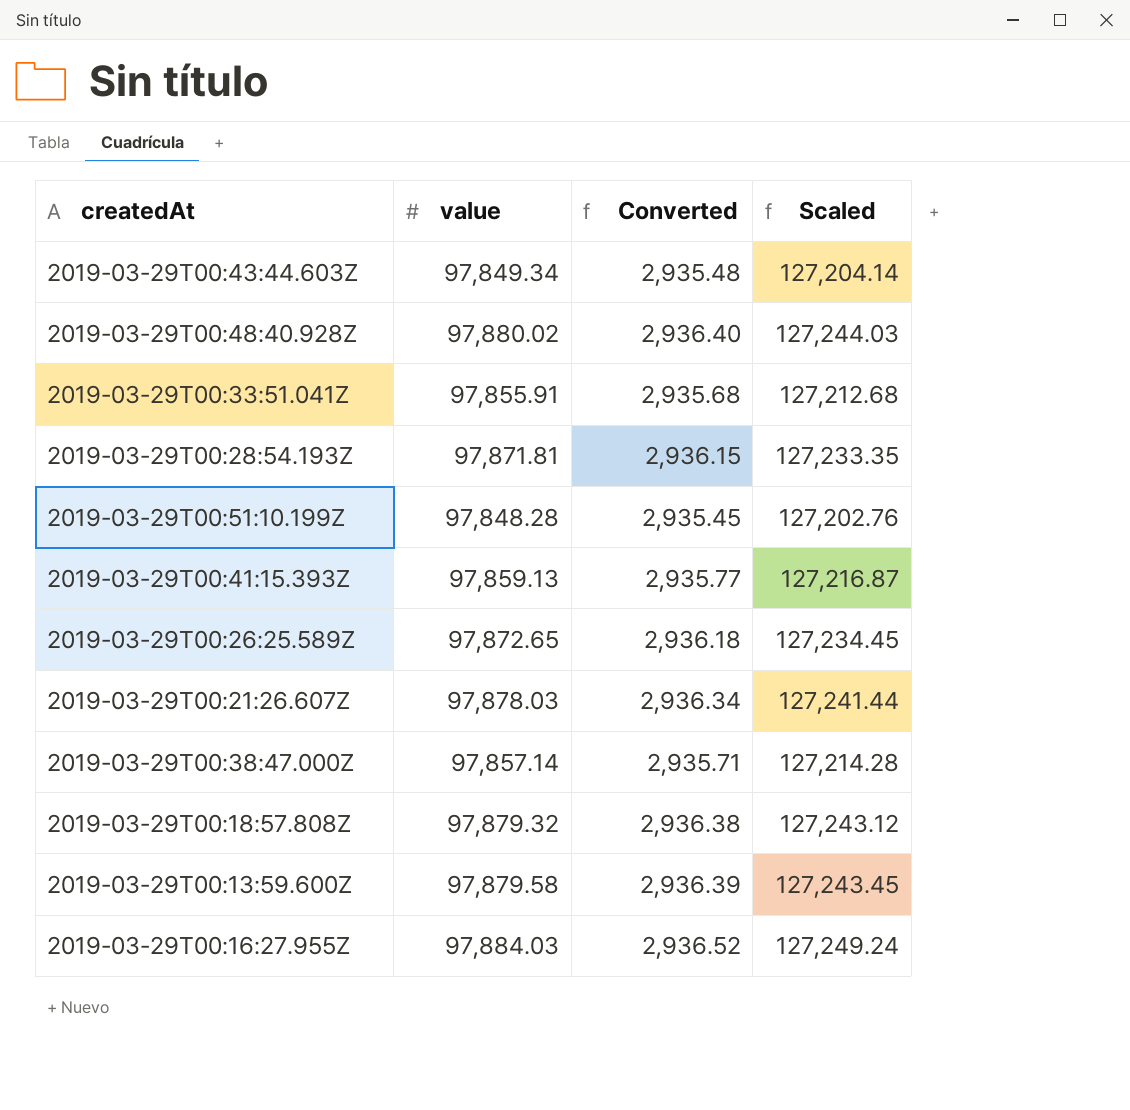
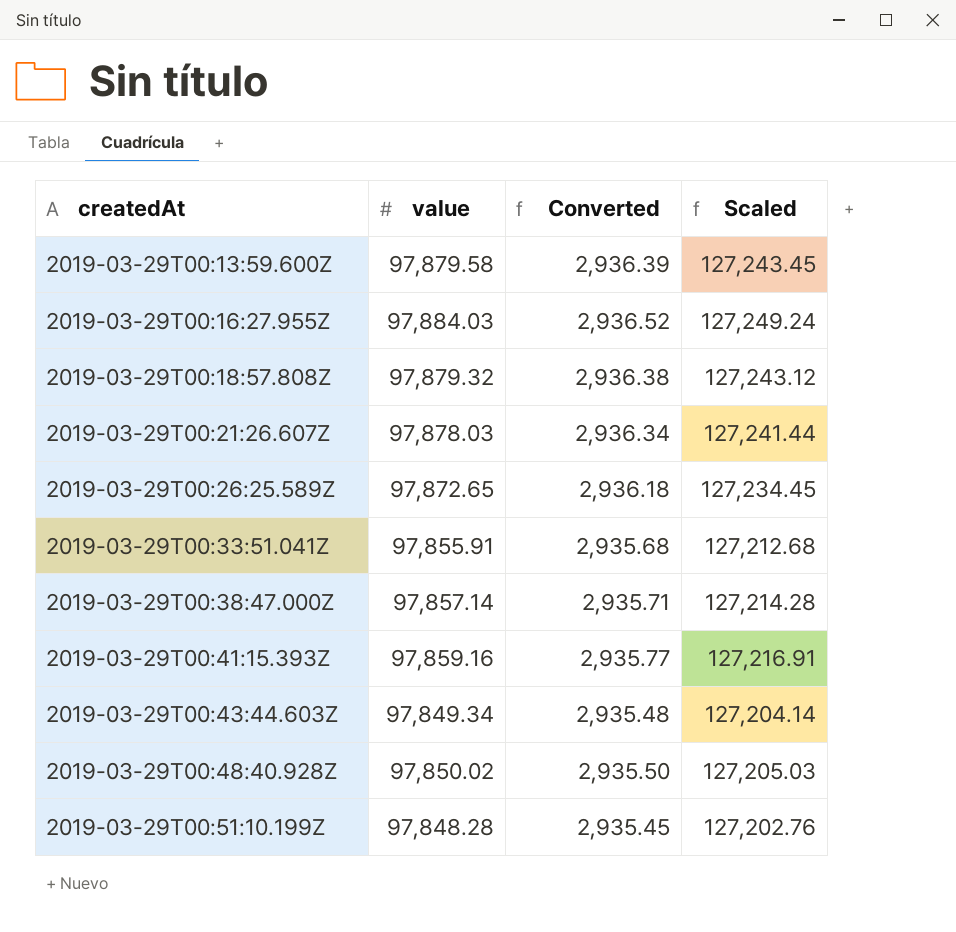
row order: none -> createdAt ascending
row 2019-03-29T00:28:54.193Z: 97,871.81 | 2,936.15 | 127,233.35 -> none
2019-03-29T00:41:15.393Z | value: 97,859.13 -> 97,859.16
2019-03-29T00:41:15.393Z | Scaled: 127,216.87 -> 127,216.91
2019-03-29T00:48:40.928Z | value: 97,880.02 -> 97,850.02
2019-03-29T00:48:40.928Z | Converted: 2,936.40 -> 2,935.50
2019-03-29T00:48:40.928Z | Scaled: 127,244.03 -> 127,205.03

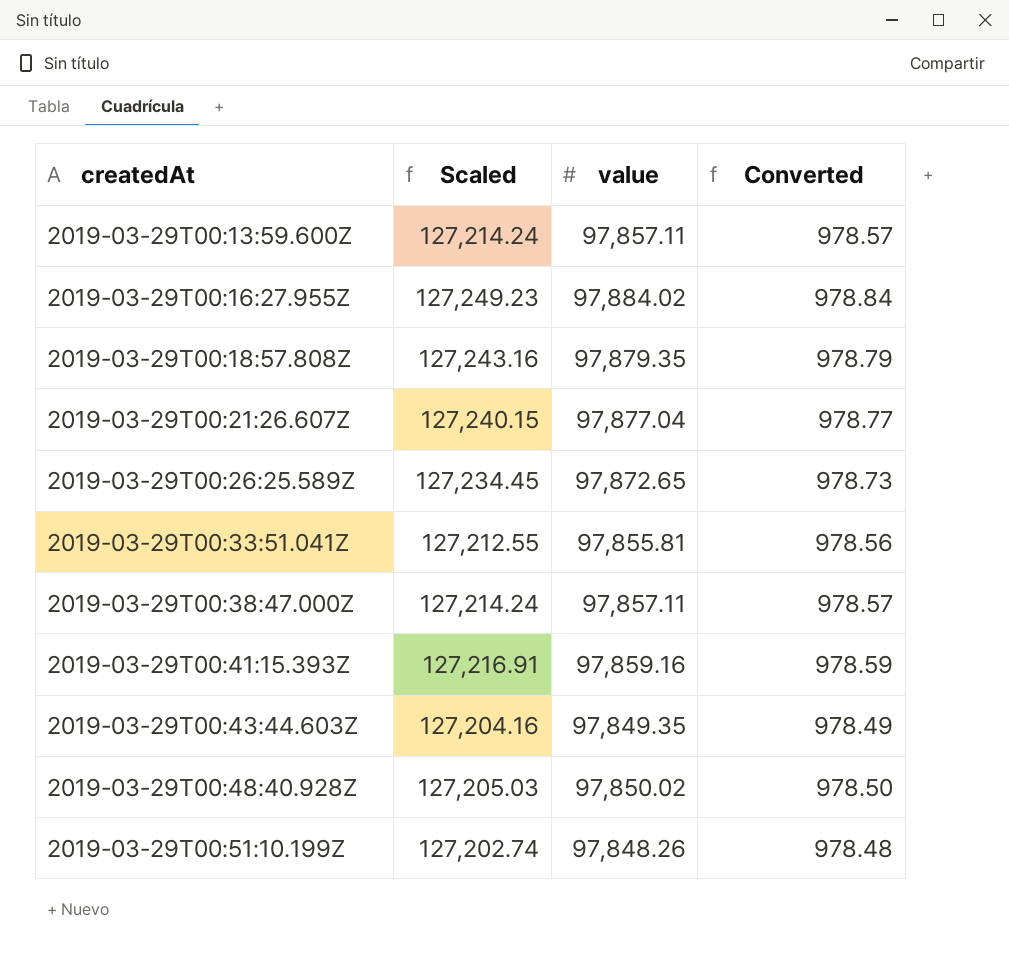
column Scaled | position: 4 -> 2
column Converted | formula: [value] * 0.03 -> [value] * 0.01
2019-03-29T00:13:59.600Z | Scaled: 127,243.45 -> 127,214.24
2019-03-29T00:13:59.600Z | value: 97,879.58 -> 97,857.11
2019-03-29T00:16:27.955Z | Scaled: 127,249.24 -> 127,249.23
2019-03-29T00:16:27.955Z | value: 97,884.03 -> 97,884.02
2019-03-29T00:18:57.808Z | Scaled: 127,243.12 -> 127,243.16
2019-03-29T00:18:57.808Z | value: 97,879.32 -> 97,879.35
2019-03-29T00:21:26.607Z | Scaled: 127,241.44 -> 127,240.15
2019-03-29T00:21:26.607Z | value: 97,878.03 -> 97,877.04
2019-03-29T00:33:51.041Z | Scaled: 127,212.68 -> 127,212.55
2019-03-29T00:33:51.041Z | value: 97,855.91 -> 97,855.81
2019-03-29T00:38:47.000Z | Scaled: 127,214.28 -> 127,214.24
2019-03-29T00:38:47.000Z | value: 97,857.14 -> 97,857.11
2019-03-29T00:43:44.603Z | Scaled: 127,204.14 -> 127,204.16
2019-03-29T00:43:44.603Z | value: 97,849.34 -> 97,849.35
2019-03-29T00:51:10.199Z | Scaled: 127,202.76 -> 127,202.74
2019-03-29T00:51:10.199Z | value: 97,848.28 -> 97,848.26

